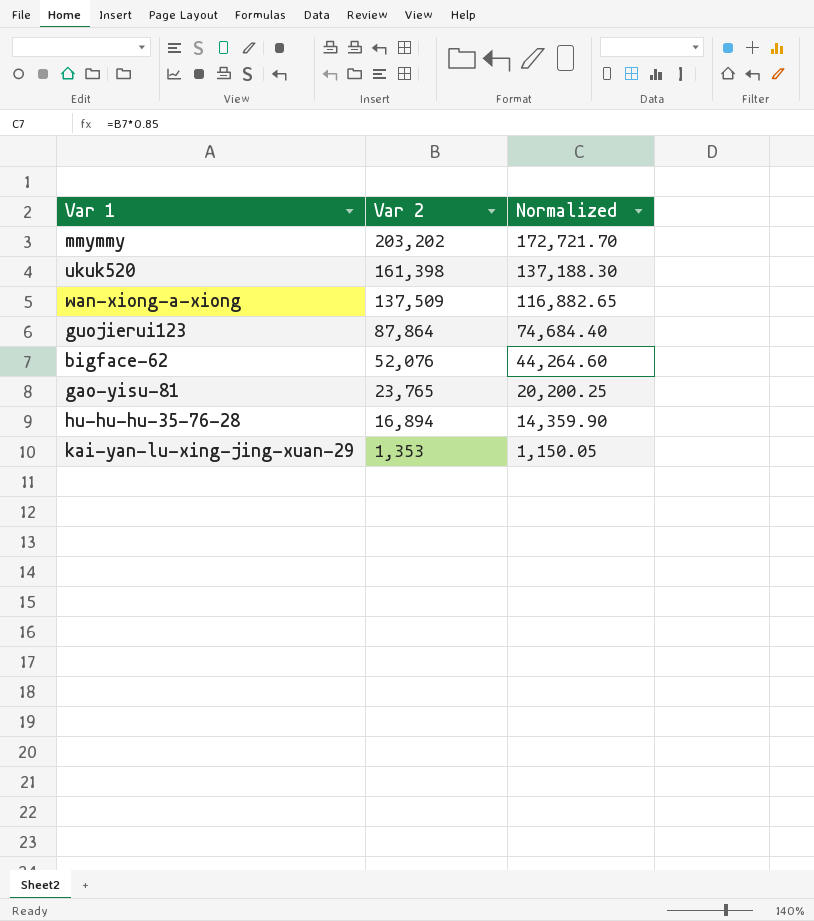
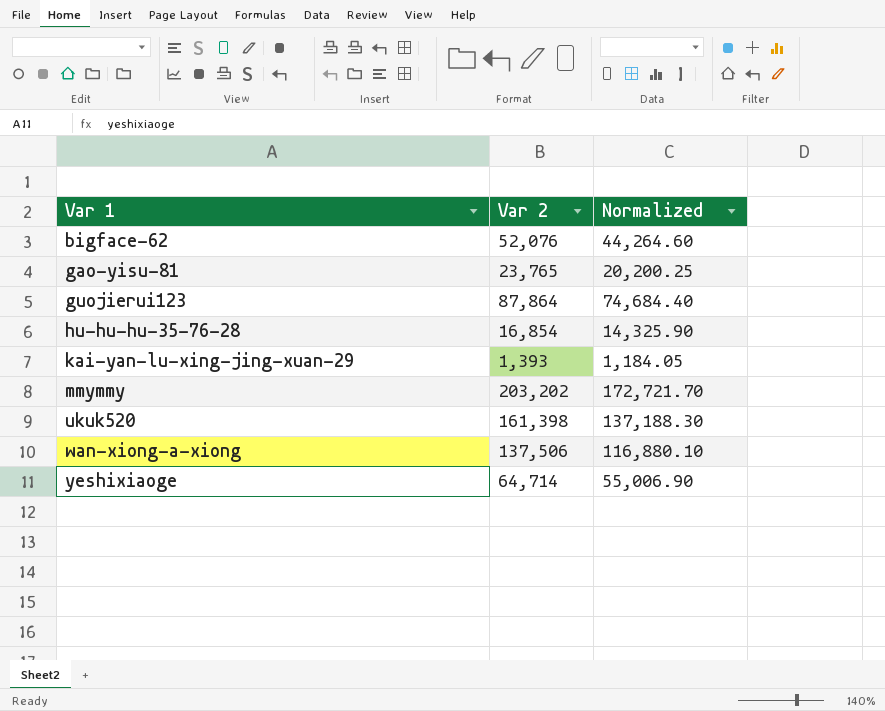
row order: Var 2 descending -> Var 1 ascending
hu-hu-hu-35-76-28 | Var 2: 16,894 -> 16,854
hu-hu-hu-35-76-28 | Normalized: 14,359.90 -> 14,325.90
kai-yan-lu-xing-jing-xuan-29 | Var 2: 1,353 -> 1,393
kai-yan-lu-xing-jing-xuan-29 | Normalized: 1,150.05 -> 1,184.05
wan-xiong-a-xiong | Var 2: 137,509 -> 137,506
wan-xiong-a-xiong | Normalized: 116,882.65 -> 116,880.10
row yeshixiaoge: none -> 64,714 | 55,006.90

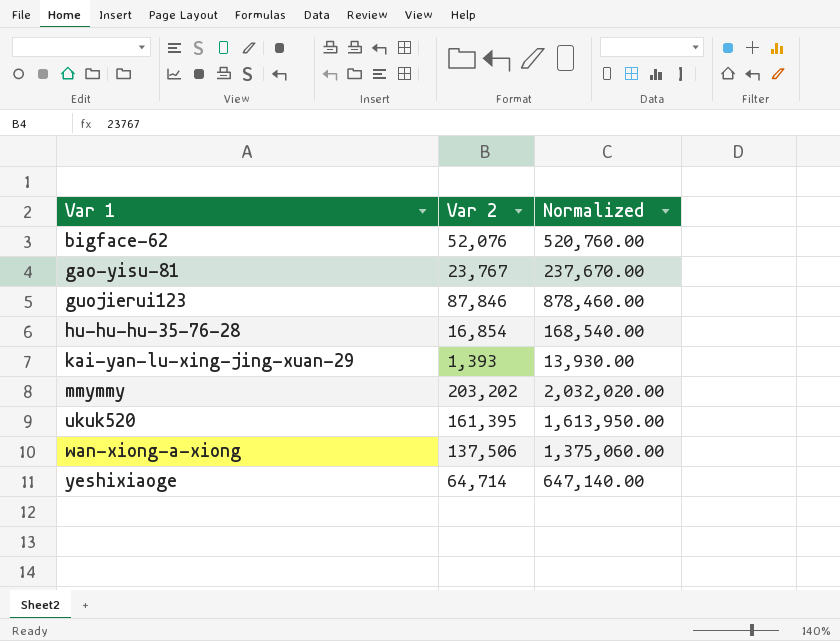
column Normalized | formula: [Var 2] * 0.85 -> [Var 2] * 10
gao-yisu-81 | Var 2: 23,765 -> 23,767
guojierui123 | Var 2: 87,864 -> 87,846
ukuk520 | Var 2: 161,398 -> 161,395

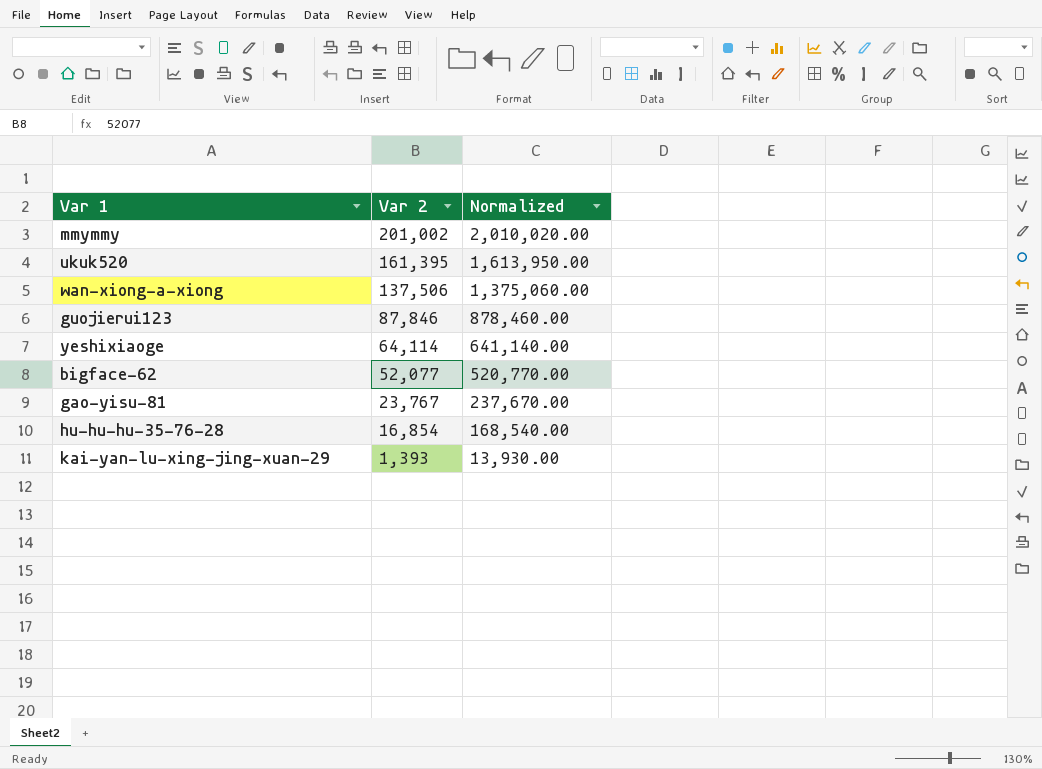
row order: Var 1 ascending -> Var 2 descending
mmymmy | Var 2: 203,202 -> 201,002
mmymmy | Normalized: 2,032,020.00 -> 2,010,020.00
yeshixiaoge | Var 2: 64,714 -> 64,114
yeshixiaoge | Normalized: 647,140.00 -> 641,140.00
bigface-62 | Var 2: 52,076 -> 52,077
bigface-62 | Normalized: 520,760.00 -> 520,770.00

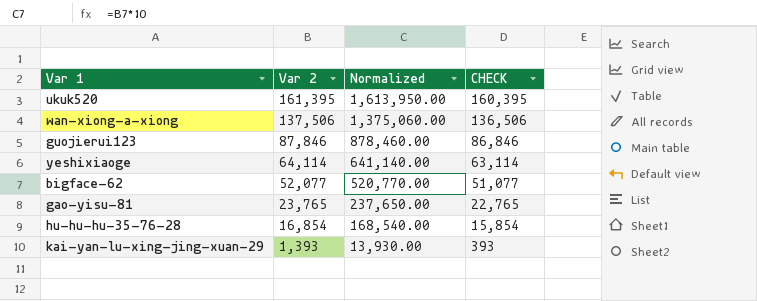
column CHECK | formula: none -> [Var 2] - 1000
row mmymmy: 201,002 | 2,010,020.00 -> none
gao-yisu-81 | Var 2: 23,767 -> 23,765
gao-yisu-81 | Normalized: 237,670.00 -> 237,650.00

